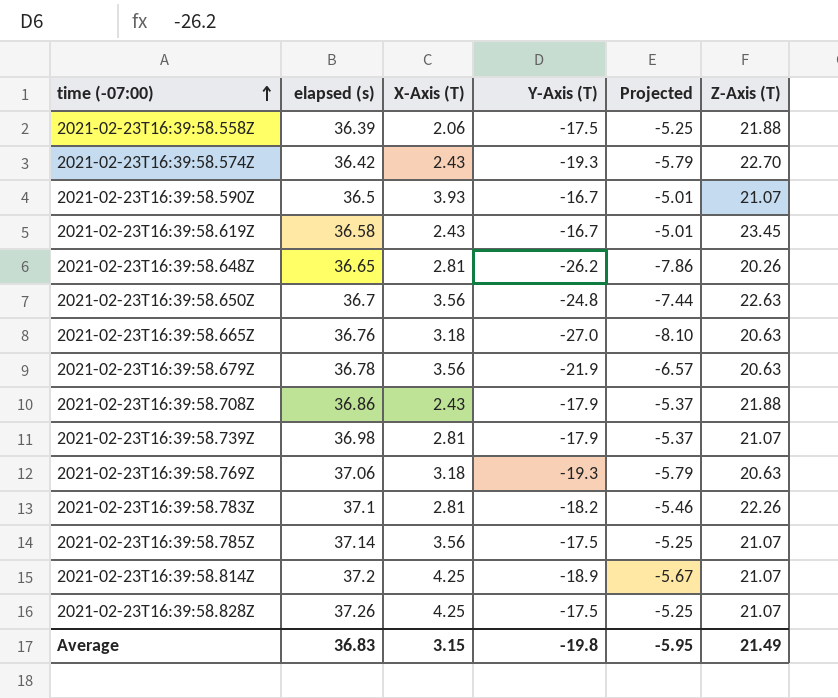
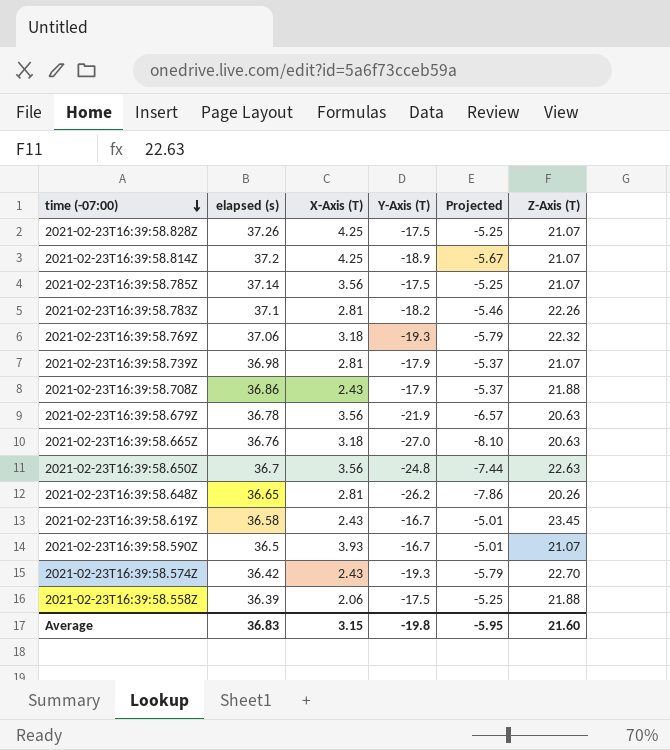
row order: time (-07:00) ascending -> time (-07:00) descending
2021-02-23T16:39:58.769Z | Z-Axis (T): 20.63 -> 22.32
Average | Z-Axis (T): 21.49 -> 21.60

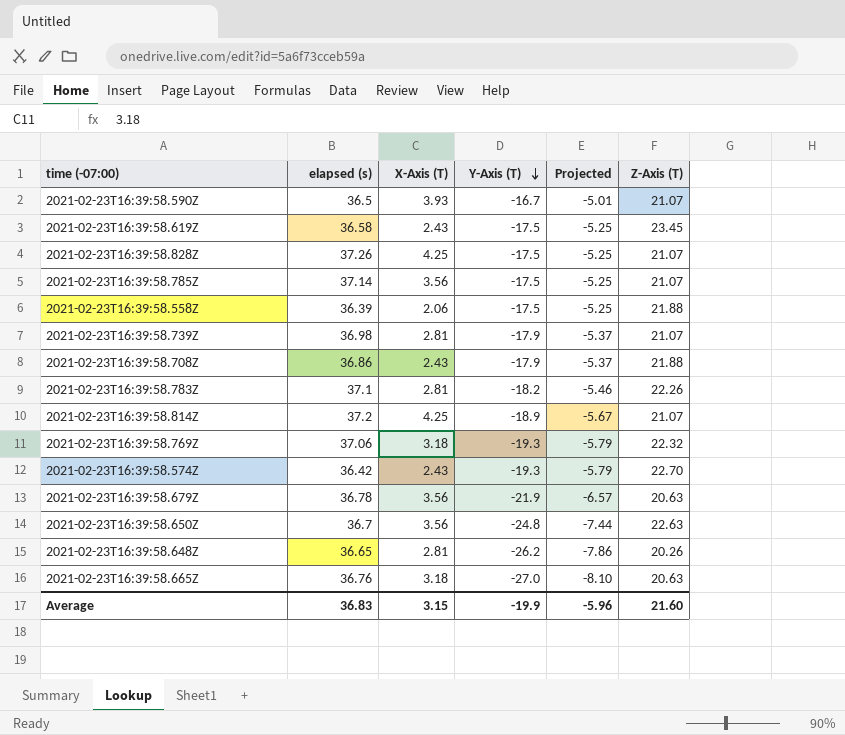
row order: time (-07:00) descending -> Y-Axis (T) descending
2021-02-23T16:39:58.619Z | Y-Axis (T): -16.7 -> -17.5
2021-02-23T16:39:58.619Z | Projected: -5.01 -> -5.25
Average | Y-Axis (T): -19.8 -> -19.9
Average | Projected: -5.95 -> -5.96

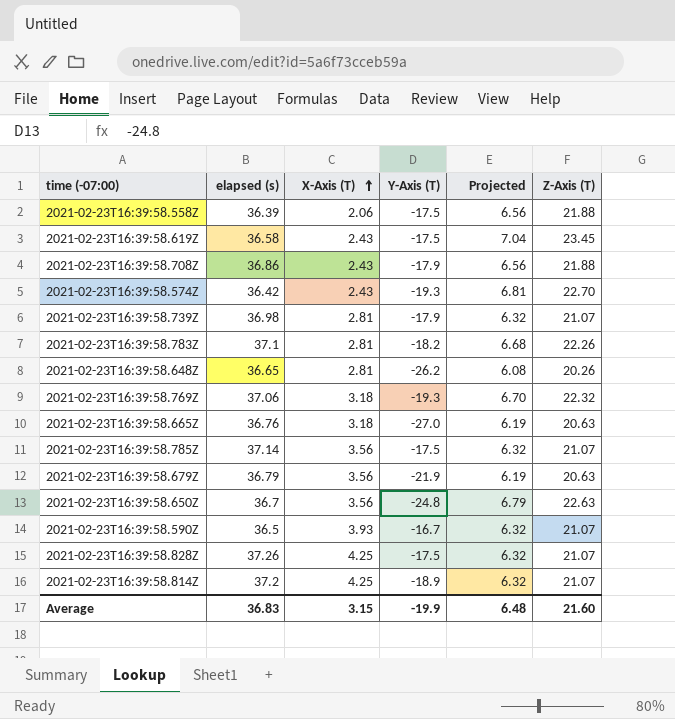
row order: Y-Axis (T) descending -> X-Axis (T) ascending
column Projected | formula: [Y-Axis (T)] * 0.3 -> [Z-Axis (T)] * 0.3
2021-02-23T16:39:58.679Z | elapsed (s): 36.78 -> 36.79
Average | Projected: -5.96 -> 6.48

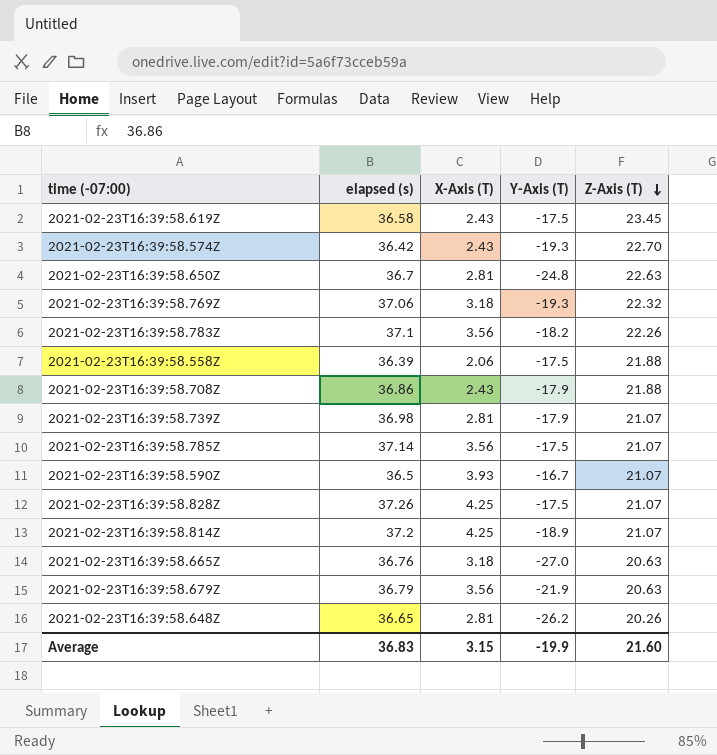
row order: X-Axis (T) ascending -> Z-Axis (T) descending
column Projected | formula: [Z-Axis (T)] * 0.3 -> none
2021-02-23T16:39:58.650Z | X-Axis (T): 3.56 -> 2.81
2021-02-23T16:39:58.783Z | X-Axis (T): 2.81 -> 3.56

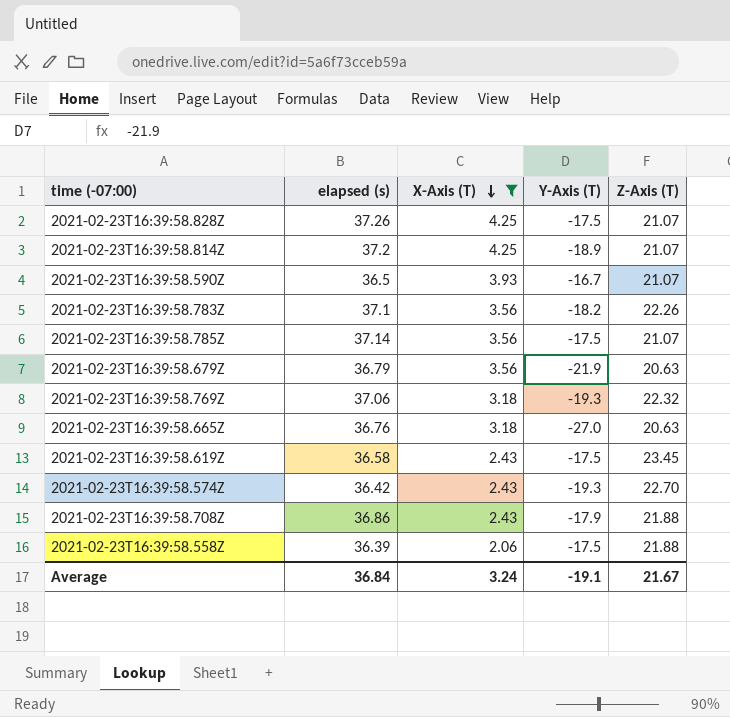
filter: none -> X-Axis (T) != 2.81
row order: Z-Axis (T) descending -> X-Axis (T) descending
Average | elapsed (s): 36.83 -> 36.84
Average | X-Axis (T): 3.15 -> 3.24
Average | Y-Axis (T): -19.9 -> -19.1
Average | Z-Axis (T): 21.60 -> 21.67

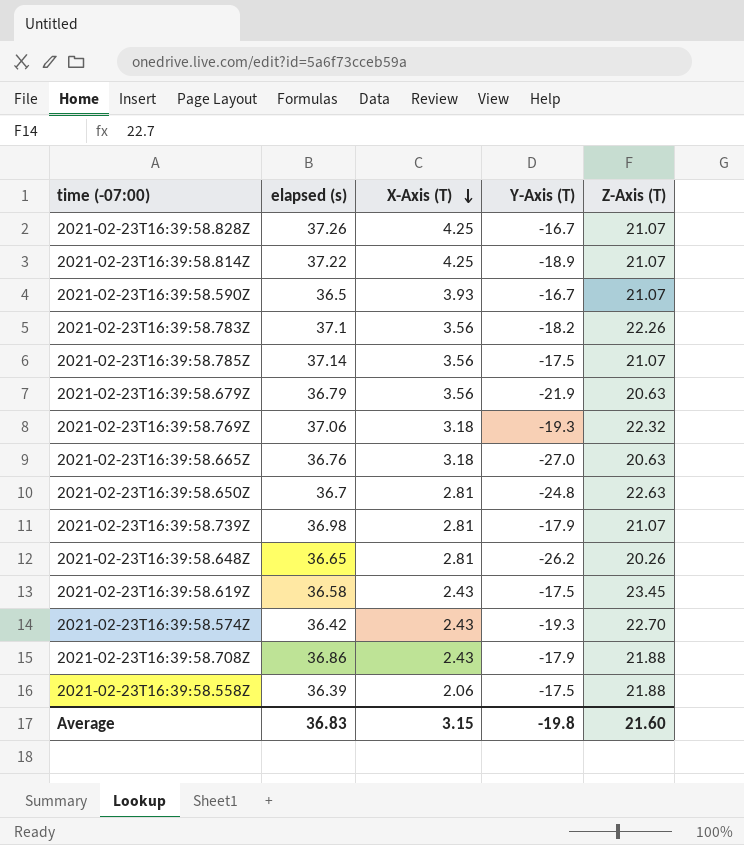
filter: X-Axis (T) != 2.81 -> none
2021-02-23T16:39:58.828Z | Y-Axis (T): -17.5 -> -16.7
2021-02-23T16:39:58.814Z | elapsed (s): 37.2 -> 37.22
Average | elapsed (s): 36.84 -> 36.83
Average | X-Axis (T): 3.24 -> 3.15
Average | Y-Axis (T): -19.1 -> -19.8
Average | Z-Axis (T): 21.67 -> 21.60

